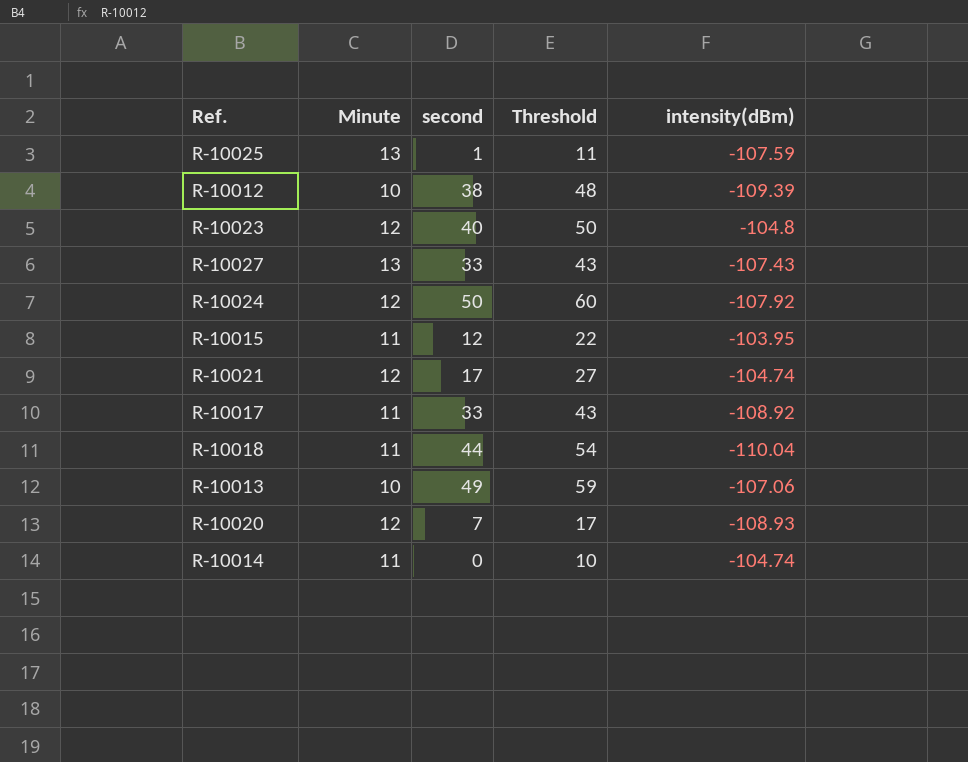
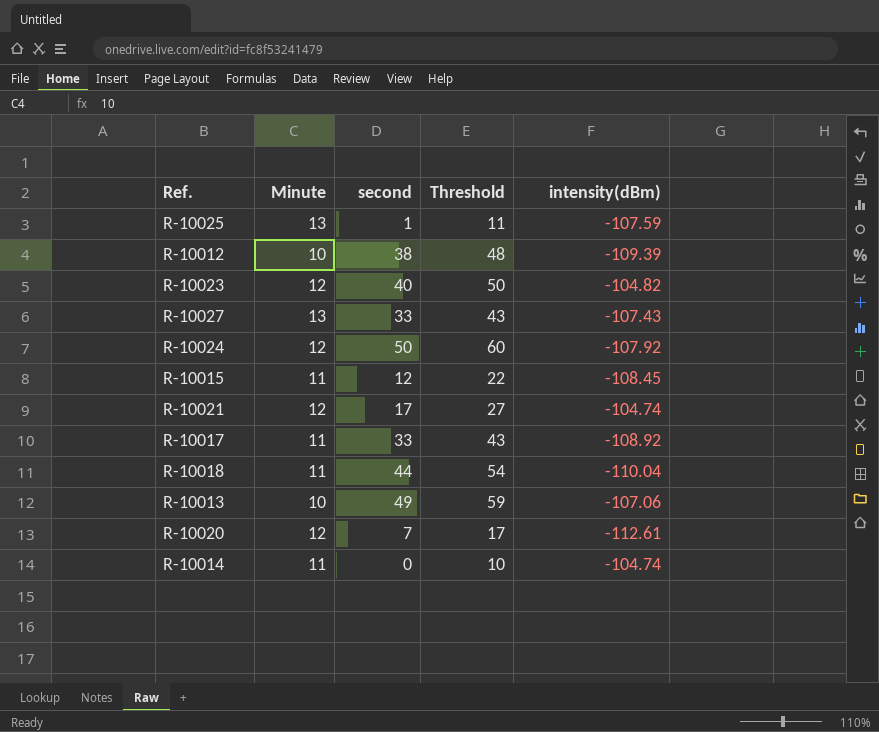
R-10023 | intensity(dBm): -104.8 -> -104.82
R-10015 | intensity(dBm): -103.95 -> -108.45
R-10020 | intensity(dBm): -108.93 -> -112.61

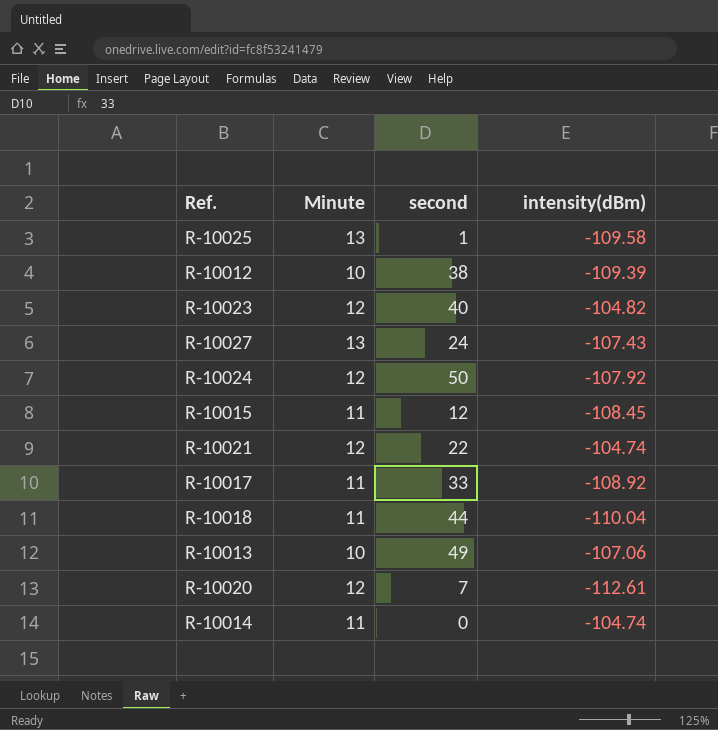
column Threshold | formula: [second] + 10 -> none
R-10025 | intensity(dBm): -107.59 -> -109.58
R-10027 | second: 33 -> 24
R-10021 | second: 17 -> 22

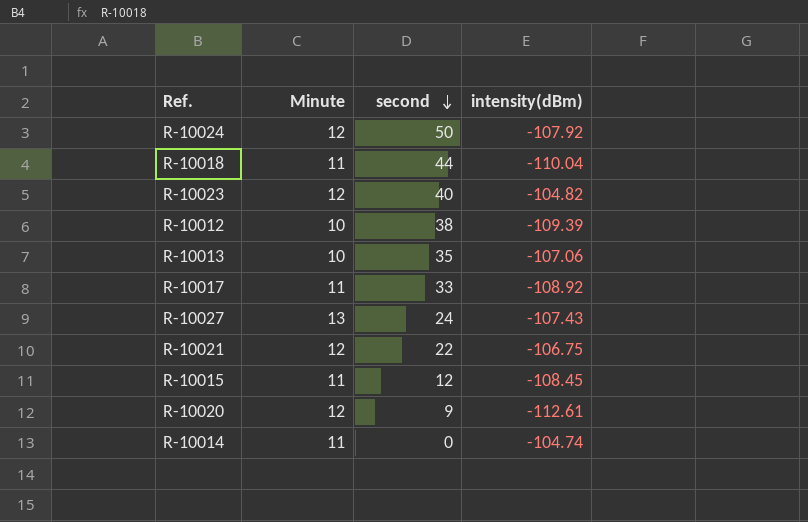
row order: none -> second descending
row R-10025: 13 | 1 | -109.58 -> none
R-10013 | second: 49 -> 35
R-10021 | intensity(dBm): -104.74 -> -106.75
R-10020 | second: 7 -> 9

